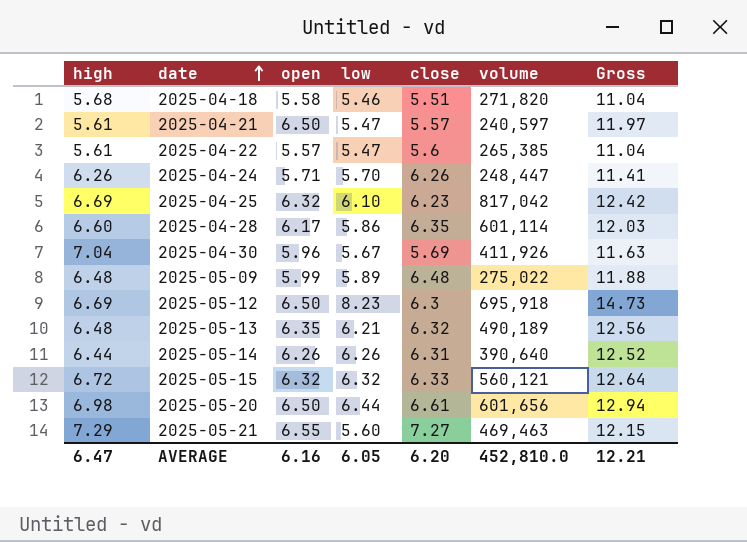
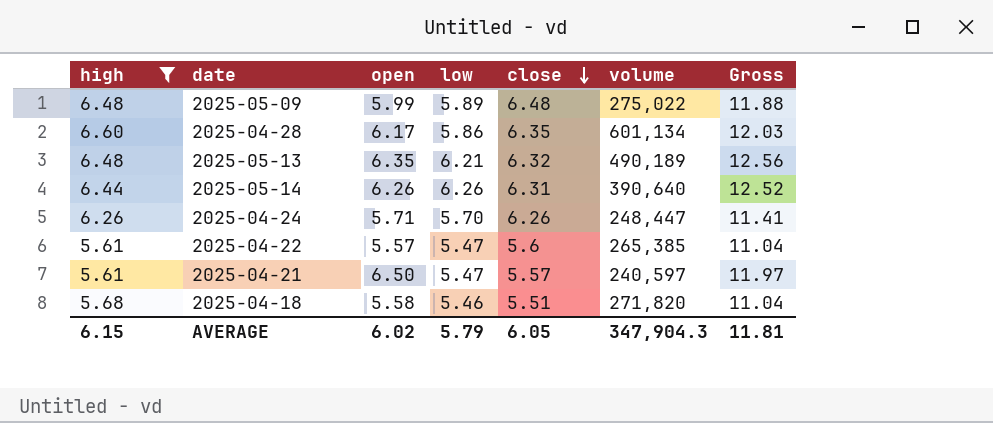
filter: none -> high <= 6.60
row order: date ascending -> close descending
2025-04-28 | volume: 601,114 -> 601,134
AVERAGE | high: 6.47 -> 6.15
AVERAGE | open: 6.16 -> 6.02
AVERAGE | low: 6.05 -> 5.79
AVERAGE | close: 6.20 -> 6.05
AVERAGE | volume: 452,810.0 -> 347,904.3
AVERAGE | Gross: 12.21 -> 11.81

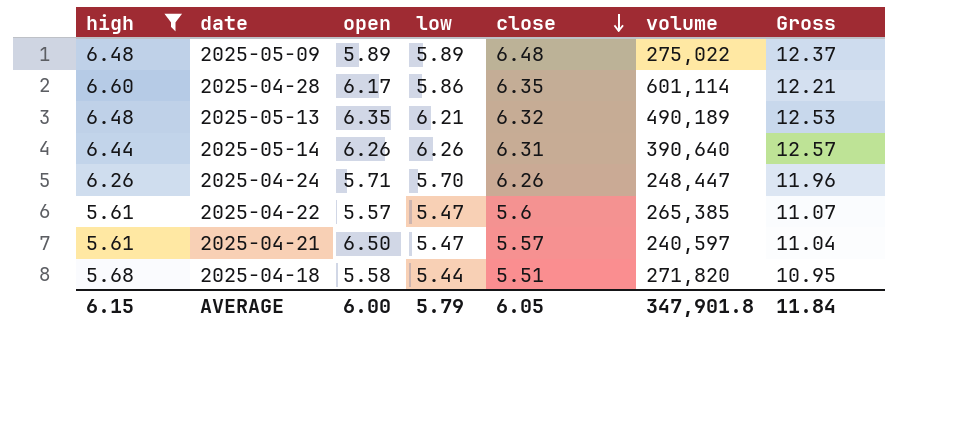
column Gross | formula: [open] + [low] -> [low] + [close]
2025-05-09 | open: 5.99 -> 5.89
2025-04-28 | volume: 601,134 -> 601,114
2025-04-18 | low: 5.46 -> 5.44
AVERAGE | open: 6.02 -> 6.00
AVERAGE | volume: 347,904.3 -> 347,901.8
AVERAGE | Gross: 11.81 -> 11.84

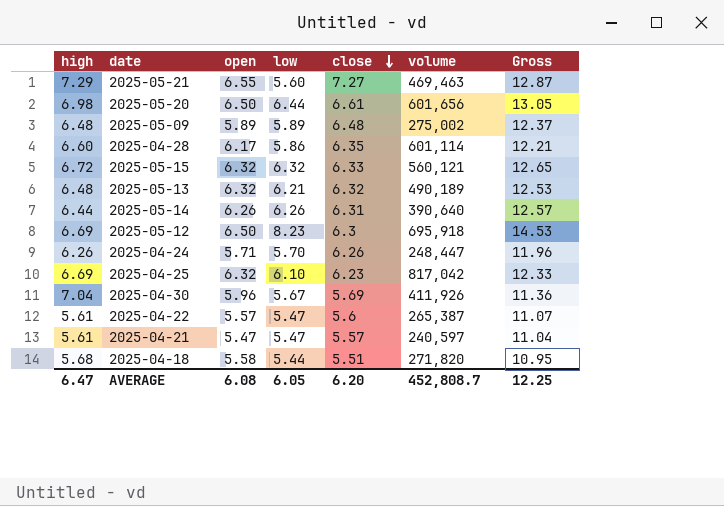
filter: high <= 6.60 -> none
2025-05-09 | volume: 275,022 -> 275,002
2025-05-13 | open: 6.35 -> 6.32
2025-04-22 | volume: 265,385 -> 265,387
2025-04-21 | open: 6.50 -> 5.47
AVERAGE | high: 6.15 -> 6.47
AVERAGE | open: 6.00 -> 6.08
AVERAGE | low: 5.79 -> 6.05
AVERAGE | close: 6.05 -> 6.20
AVERAGE | volume: 347,901.8 -> 452,808.7
AVERAGE | Gross: 11.84 -> 12.25

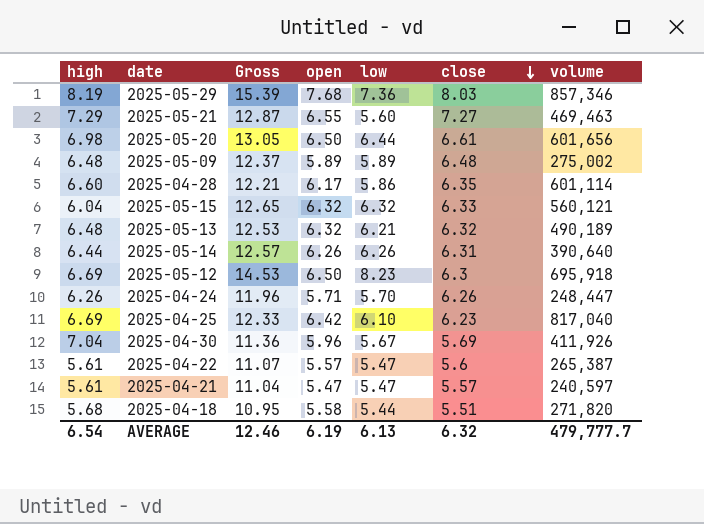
column Gross | position: 7 -> 3
row 2025-05-29: none -> 8.19 | 15.39 | 7.68 | 7.36 | 8.03 | 857,346
2025-05-15 | high: 6.72 -> 6.04
2025-04-25 | open: 6.32 -> 6.42
2025-04-25 | volume: 817,042 -> 817,040
AVERAGE | high: 6.47 -> 6.54
AVERAGE | Gross: 12.25 -> 12.46
AVERAGE | open: 6.08 -> 6.19
AVERAGE | low: 6.05 -> 6.13
AVERAGE | close: 6.20 -> 6.32
AVERAGE | volume: 452,808.7 -> 479,777.7

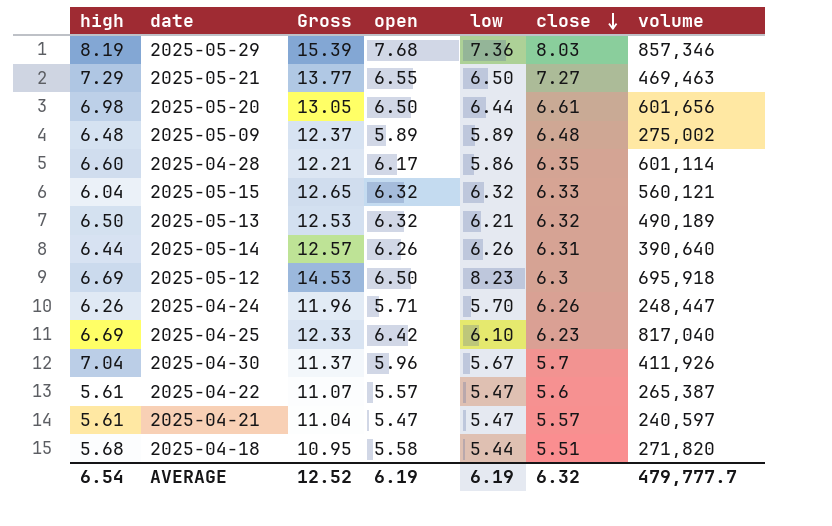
2025-05-21 | Gross: 12.87 -> 13.77
2025-05-21 | low: 5.60 -> 6.50
2025-05-13 | high: 6.48 -> 6.50
2025-04-30 | Gross: 11.36 -> 11.37
2025-04-30 | close: 5.69 -> 5.7
AVERAGE | Gross: 12.46 -> 12.52
AVERAGE | low: 6.13 -> 6.19

